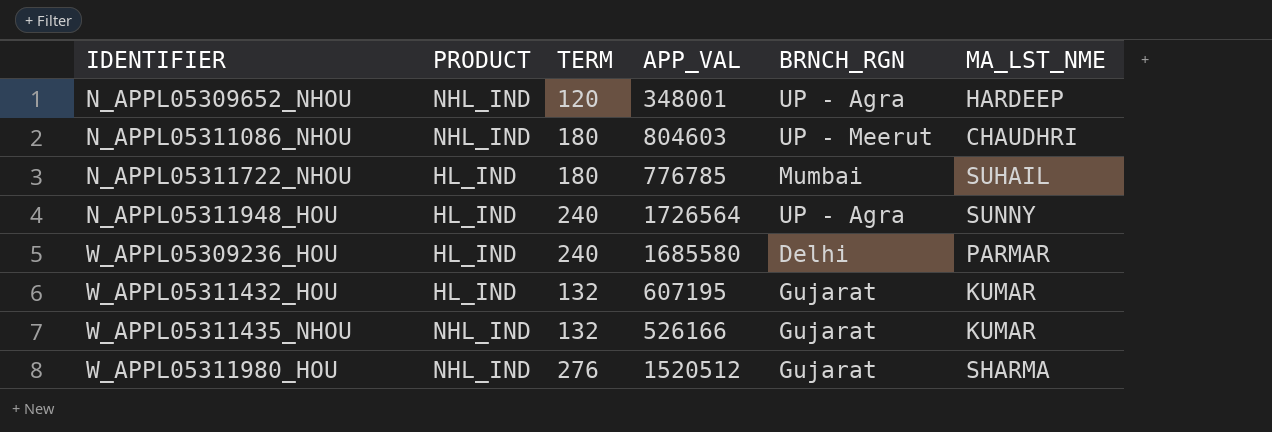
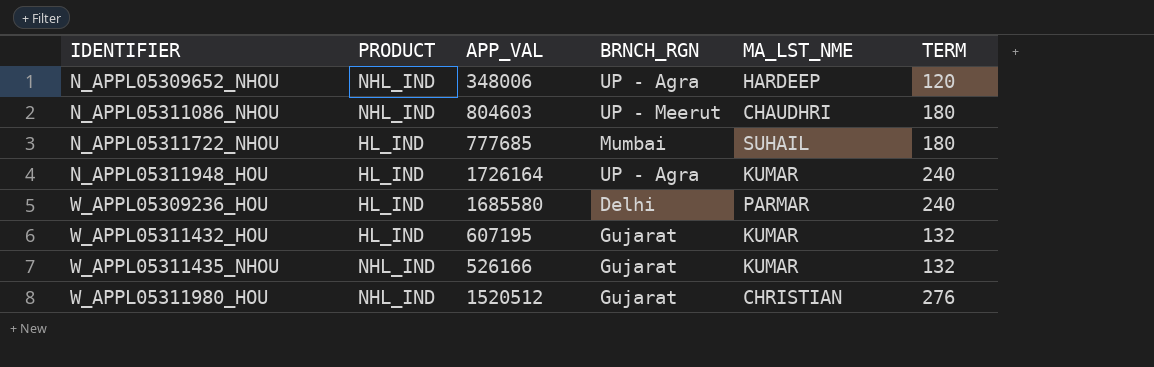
column TERM | position: 3 -> 6
N_APPL05309652_NHOU | APP_VAL: 348001 -> 348006
N_APPL05311722_NHOU | APP_VAL: 776785 -> 777685
N_APPL05311948_HOU | APP_VAL: 1726564 -> 1726164
N_APPL05311948_HOU | MA_LST_NME: SUNNY -> KUMAR
W_APPL05311980_HOU | MA_LST_NME: SHARMA -> CHRISTIAN

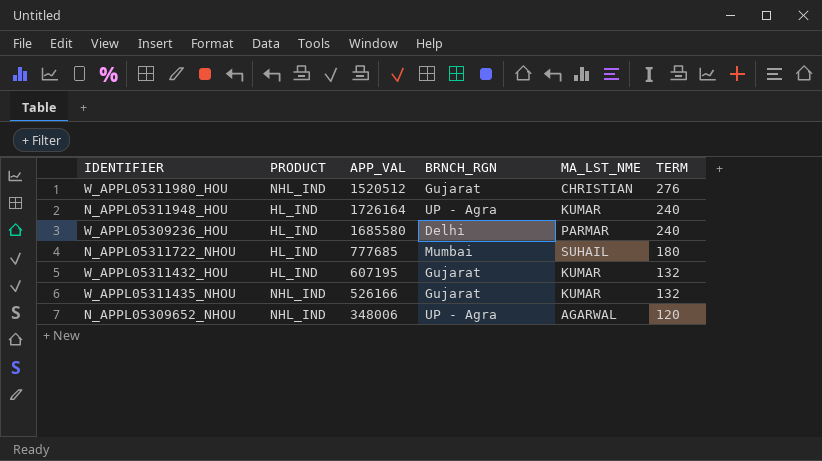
row order: IDENTIFIER ascending -> TERM descending
row N_APPL05311086_NHOU: NHL_IND | 804603 | UP - Meerut | CHAUDHRI | 180 -> none
N_APPL05309652_NHOU | MA_LST_NME: HARDEEP -> AGARWAL

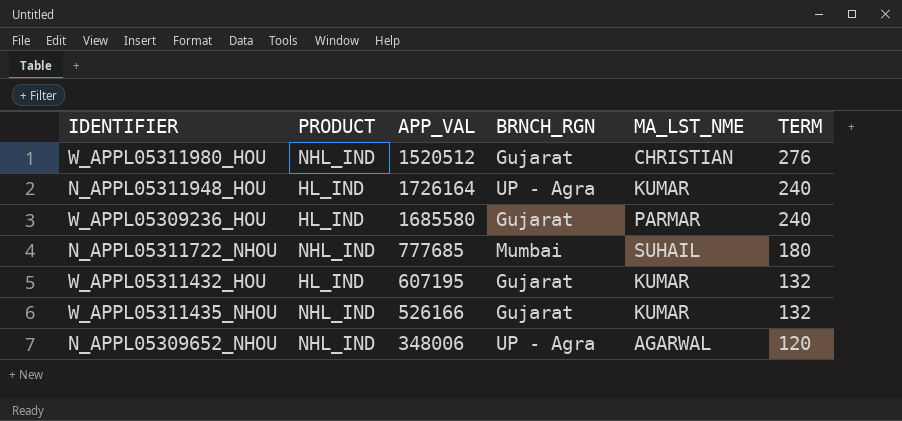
W_APPL05309236_HOU | BRNCH_RGN: Delhi -> Gujarat
N_APPL05311722_NHOU | PRODUCT: HL_IND -> NHL_IND

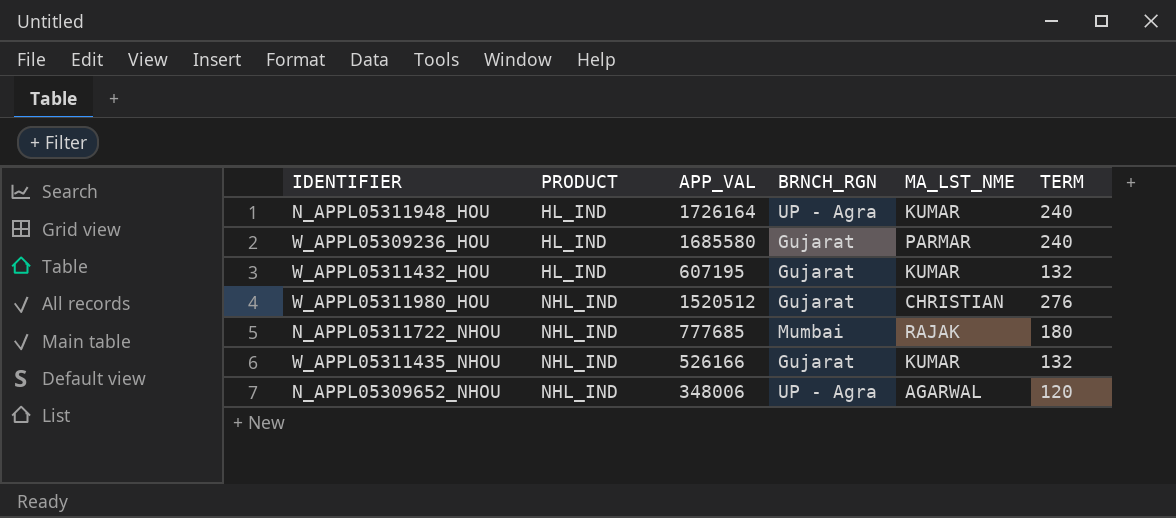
row order: TERM descending -> PRODUCT ascending
N_APPL05311722_NHOU | MA_LST_NME: SUHAIL -> RAJAK

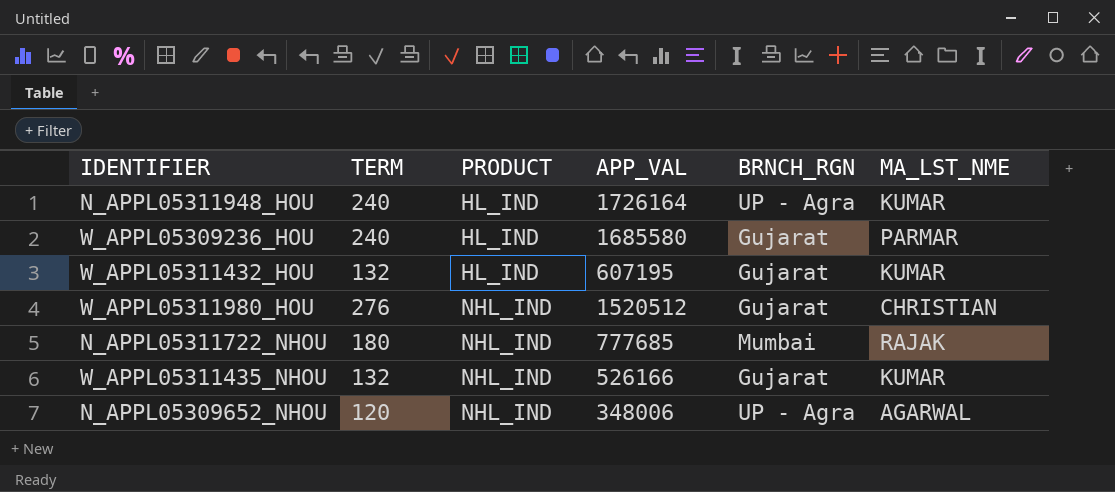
column TERM | position: 6 -> 2

